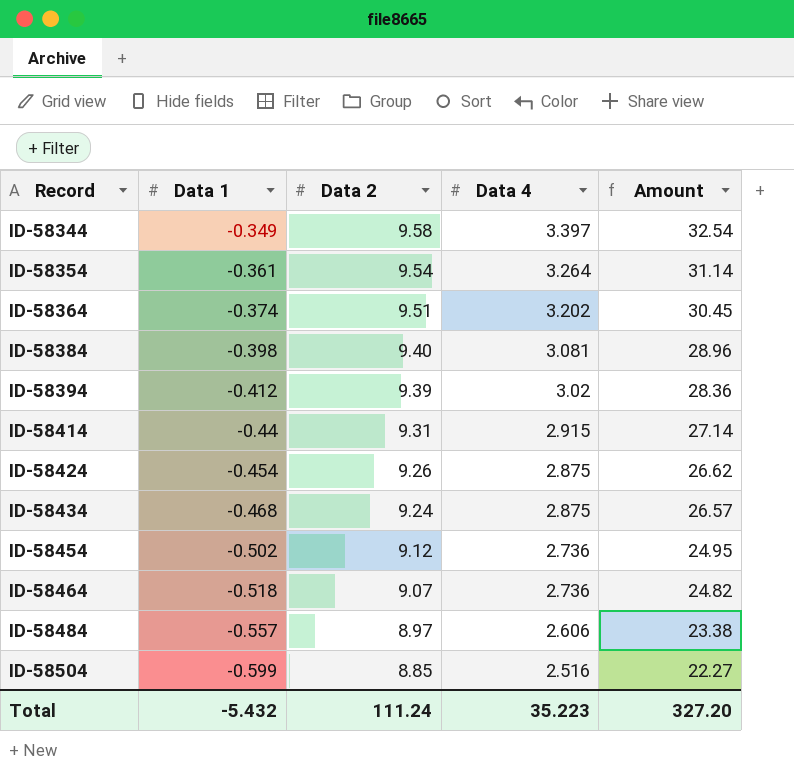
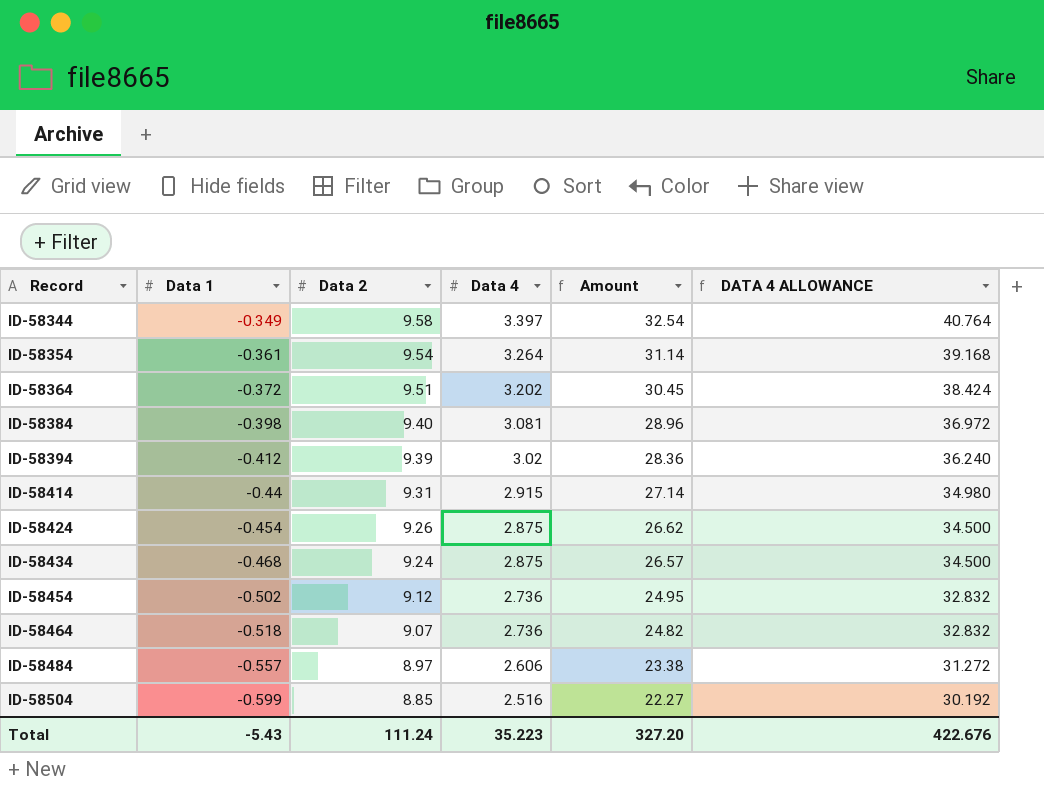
column DATA 4 ALLOWANCE | formula: none -> [Data 4] * 12
ID-58364 | Data 1: -0.374 -> -0.372
Total | Data 1: -5.432 -> -5.43

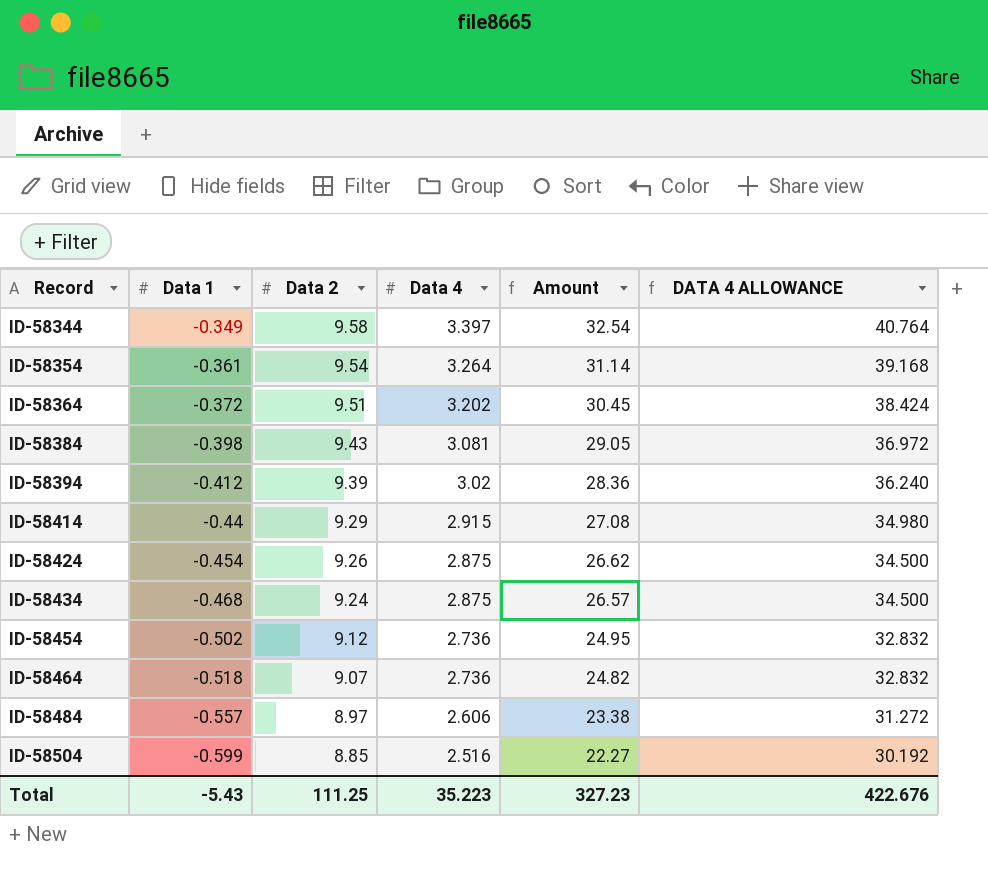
ID-58384 | Data 2: 9.40 -> 9.43
ID-58384 | Amount: 28.96 -> 29.05
ID-58414 | Data 2: 9.31 -> 9.29
ID-58414 | Amount: 27.14 -> 27.08
Total | Data 2: 111.24 -> 111.25
Total | Amount: 327.20 -> 327.23

